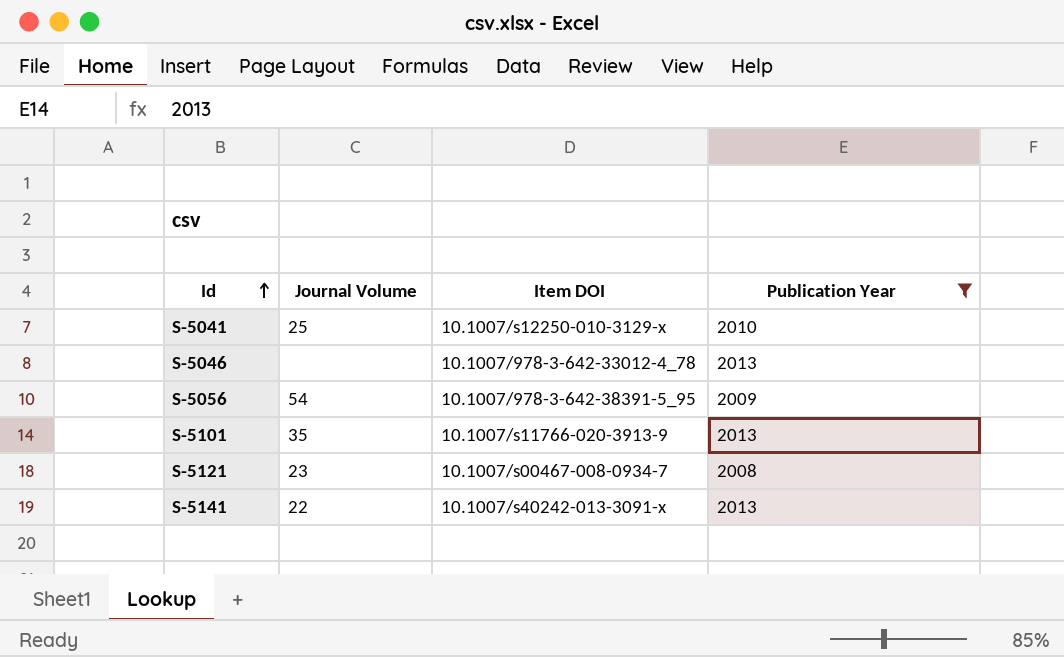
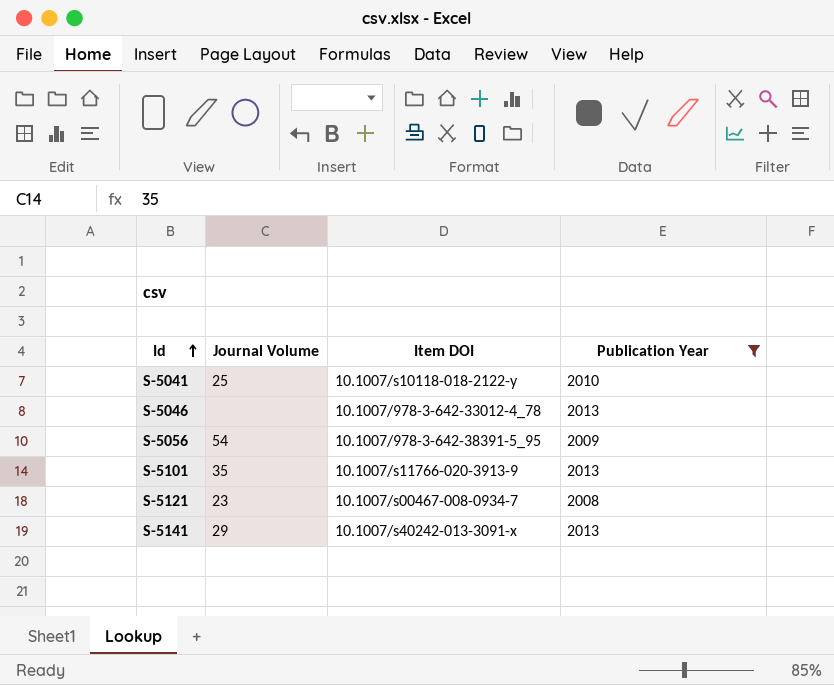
S-5041 | Item DOI: 10.1007/s12250-010-3129-x -> 10.1007/s10118-018-2122-y
S-5141 | Journal Volume: 22 -> 29

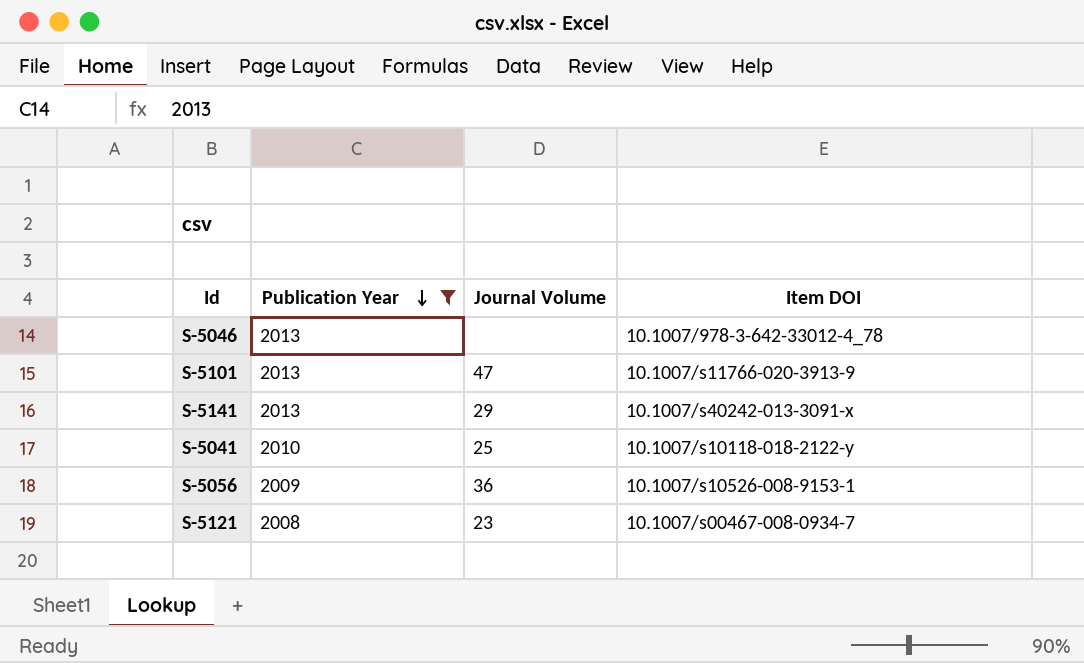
row order: Id ascending -> Publication Year descending
column Publication Year | position: 4 -> 2
S-5101 | Journal Volume: 35 -> 47
S-5056 | Journal Volume: 54 -> 36
S-5056 | Item DOI: 10.1007/978-3-642-38391-5_95 -> 10.1007/s10526-008-9153-1

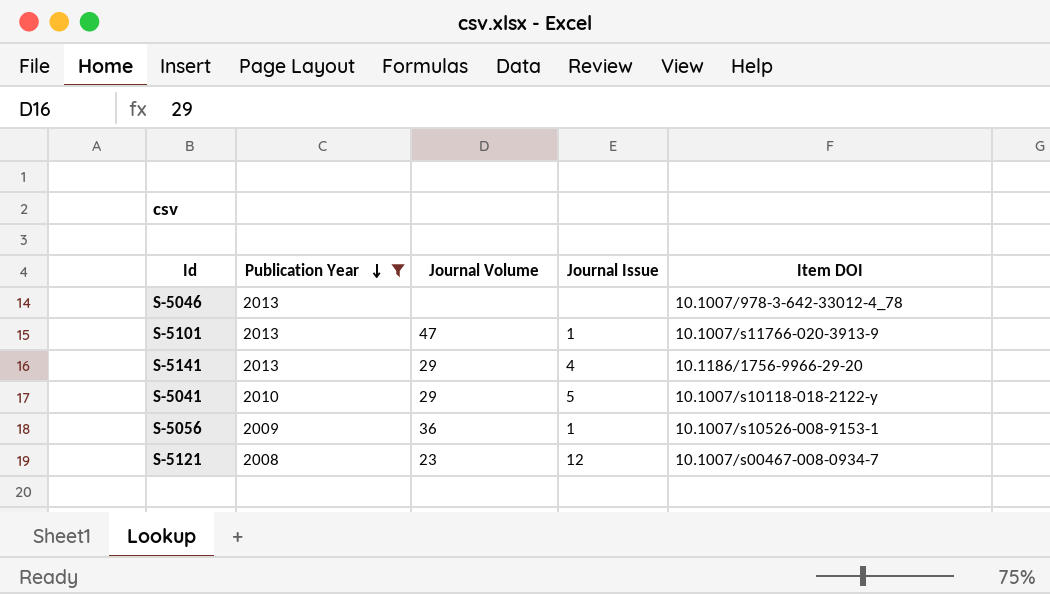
column Journal Issue | position: none -> 4
S-5141 | Item DOI: 10.1007/s40242-013-3091-x -> 10.1186/1756-9966-29-20
S-5041 | Journal Volume: 25 -> 29

